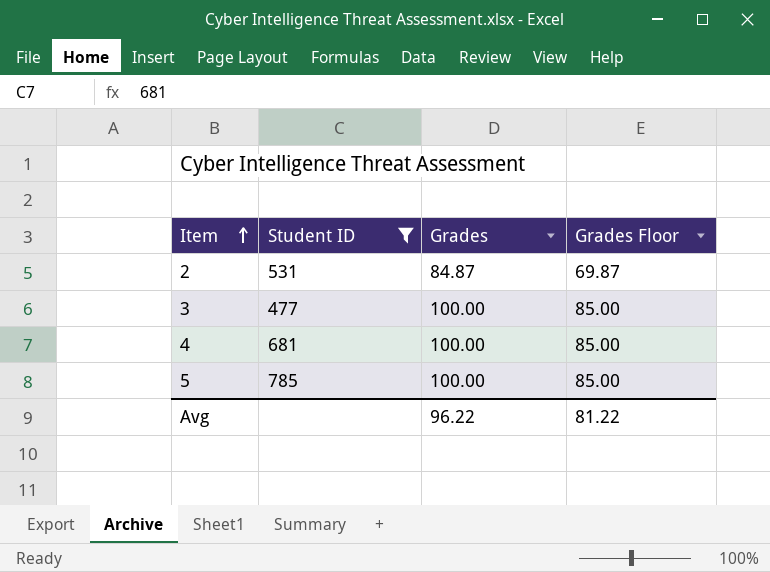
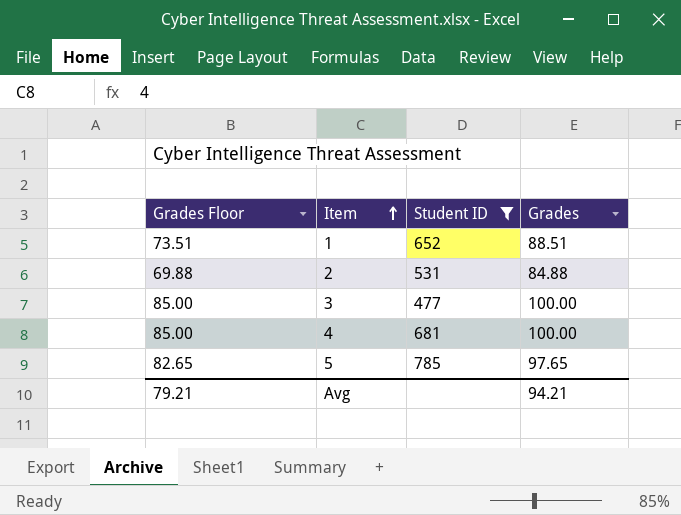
column Grades Floor | position: 4 -> 1
row 1: none -> 73.51 | 652 | 88.51
2 | Grades Floor: 69.87 -> 69.88
2 | Grades: 84.87 -> 84.88
5 | Grades Floor: 85.00 -> 82.65
5 | Grades: 100.00 -> 97.65
Avg | Grades Floor: 81.22 -> 79.21
Avg | Grades: 96.22 -> 94.21

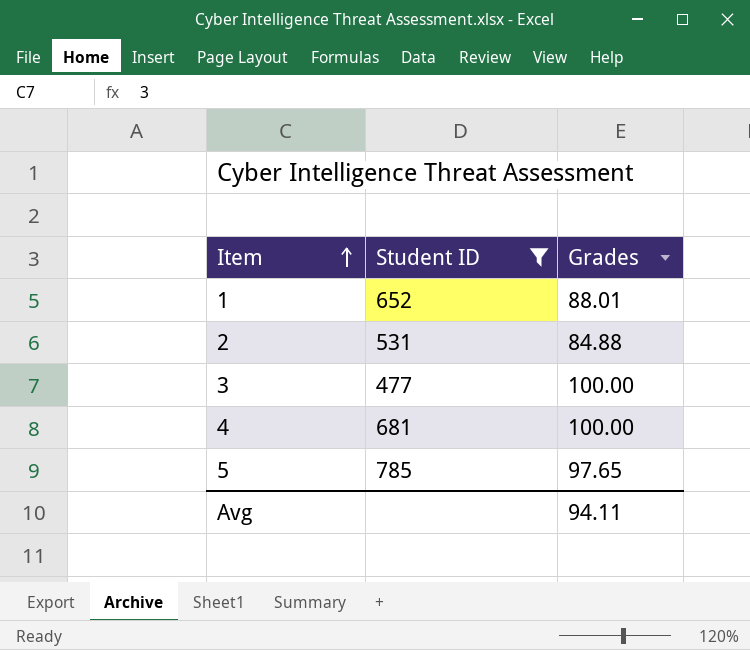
column Grades Floor | formula: [Grades] - 15 -> none
1 | Grades: 88.51 -> 88.01
Avg | Grades: 94.21 -> 94.11

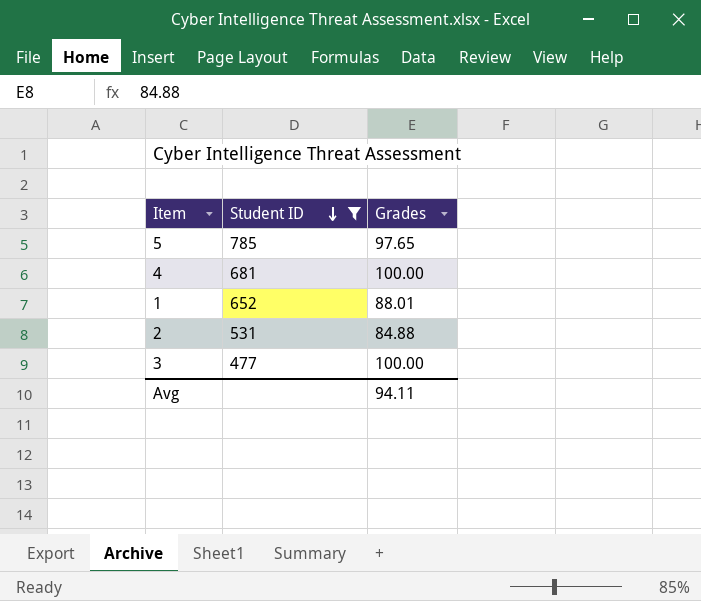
row order: Item ascending -> Student ID descending

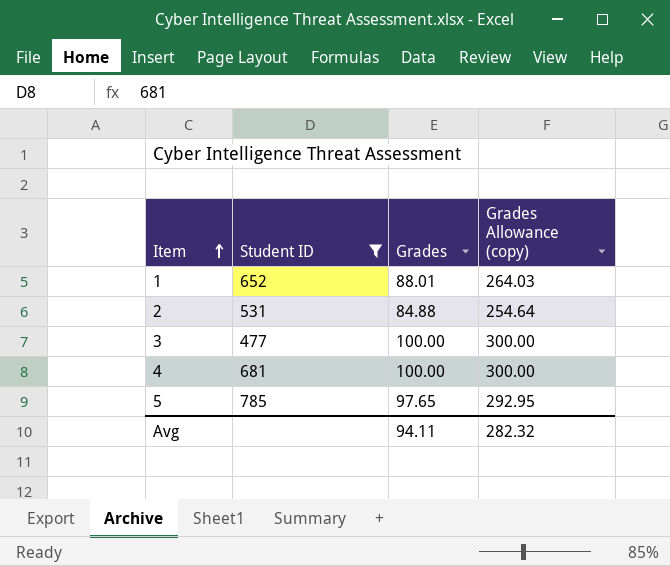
row order: Student ID descending -> Item ascending
column Grades Allowance (copy) | formula: none -> [Grades] * 3

